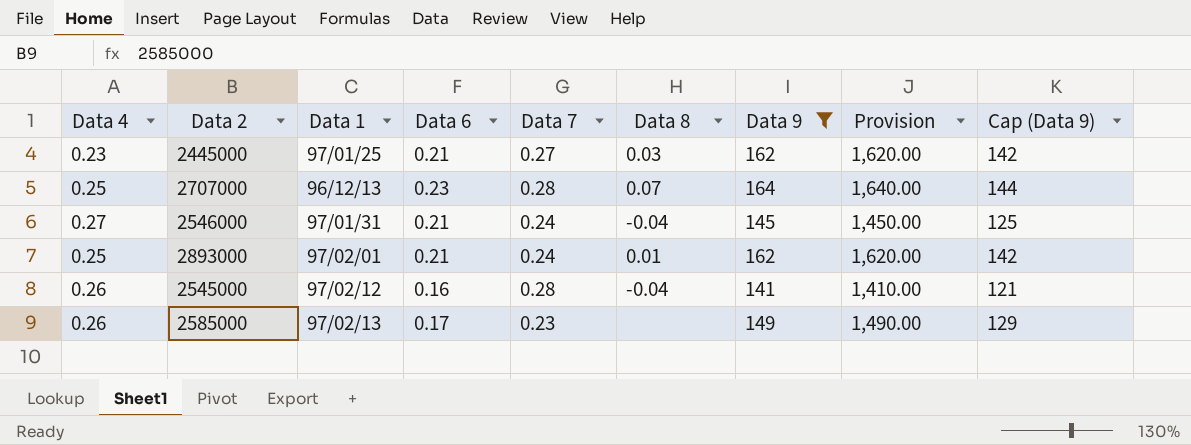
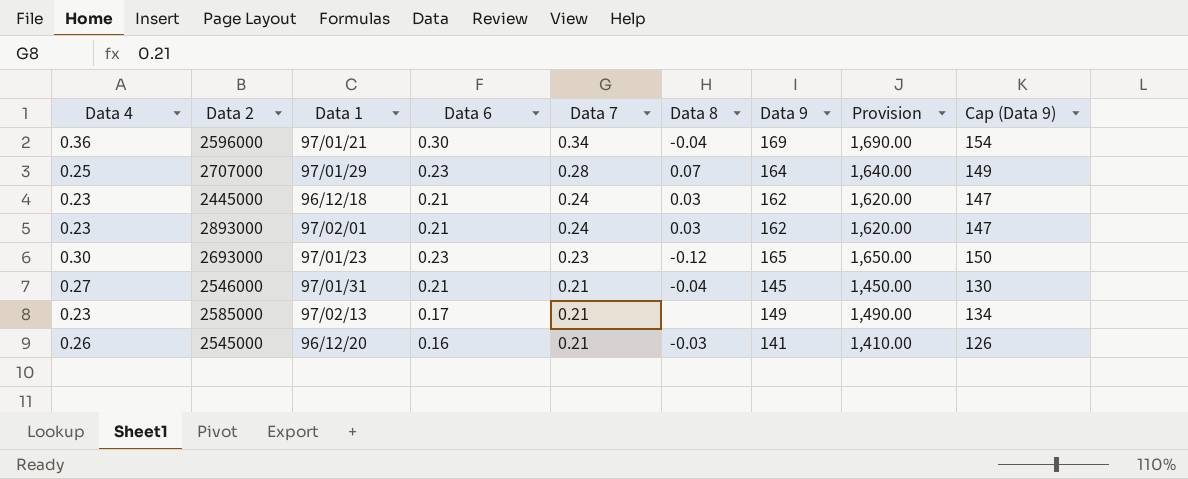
filter: Data 9 <= 164 -> none
row order: none -> Data 7 descending
column Cap (Data 9) | formula: [Data 9] - 20 -> [Data 9] - 15
2707000 | Data 1: 96/12/13 -> 97/01/29
2445000 | Data 1: 97/01/25 -> 96/12/18
2445000 | Data 7: 0.27 -> 0.24
2893000 | Data 4: 0.25 -> 0.23
2893000 | Data 8: 0.01 -> 0.03
2546000 | Data 7: 0.24 -> 0.21
2585000 | Data 4: 0.26 -> 0.23
2585000 | Data 7: 0.23 -> 0.21
2545000 | Data 1: 97/02/12 -> 96/12/20
2545000 | Data 7: 0.28 -> 0.21
2545000 | Data 8: -0.04 -> -0.03

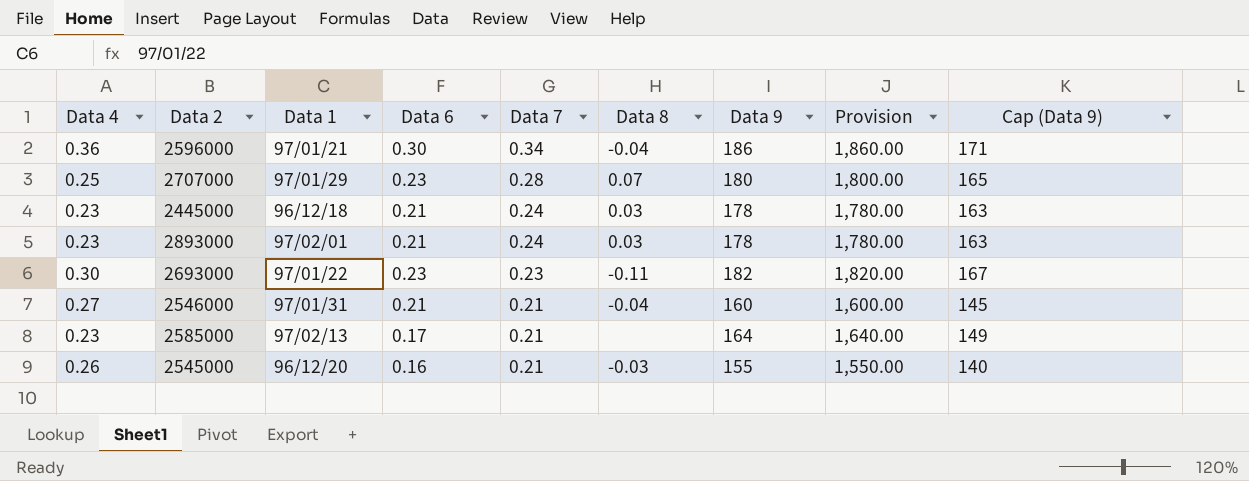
2596000 | Data 9: 169 -> 186
2596000 | Provision: 1,690.00 -> 1,860.00
2596000 | Cap (Data 9): 154 -> 171
2707000 | Data 9: 164 -> 180
2707000 | Provision: 1,640.00 -> 1,800.00
2707000 | Cap (Data 9): 149 -> 165
2445000 | Data 9: 162 -> 178
2445000 | Provision: 1,620.00 -> 1,780.00
2445000 | Cap (Data 9): 147 -> 163
2893000 | Data 9: 162 -> 178
2893000 | Provision: 1,620.00 -> 1,780.00
2893000 | Cap (Data 9): 147 -> 163
2693000 | Data 1: 97/01/23 -> 97/01/22
2693000 | Data 8: -0.12 -> -0.11
2693000 | Data 9: 165 -> 182
2693000 | Provision: 1,650.00 -> 1,820.00
2693000 | Cap (Data 9): 150 -> 167
2546000 | Data 9: 145 -> 160
2546000 | Provision: 1,450.00 -> 1,600.00
2546000 | Cap (Data 9): 130 -> 145
2585000 | Data 9: 149 -> 164
2585000 | Provision: 1,490.00 -> 1,640.00
2585000 | Cap (Data 9): 134 -> 149
2545000 | Data 9: 141 -> 155
2545000 | Provision: 1,410.00 -> 1,550.00
2545000 | Cap (Data 9): 126 -> 140

